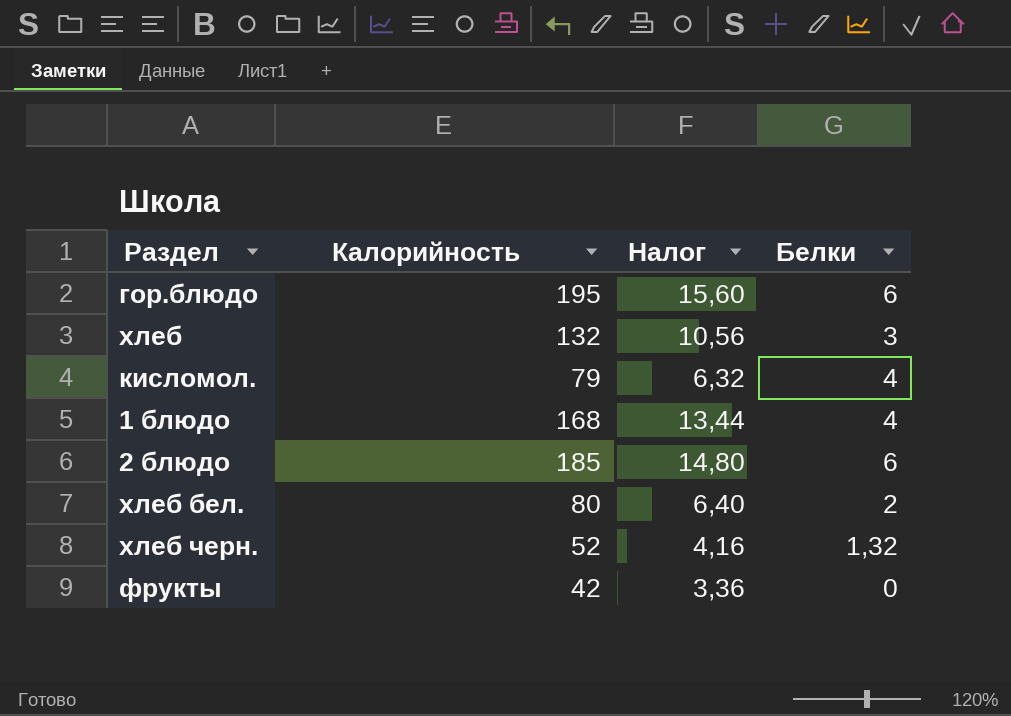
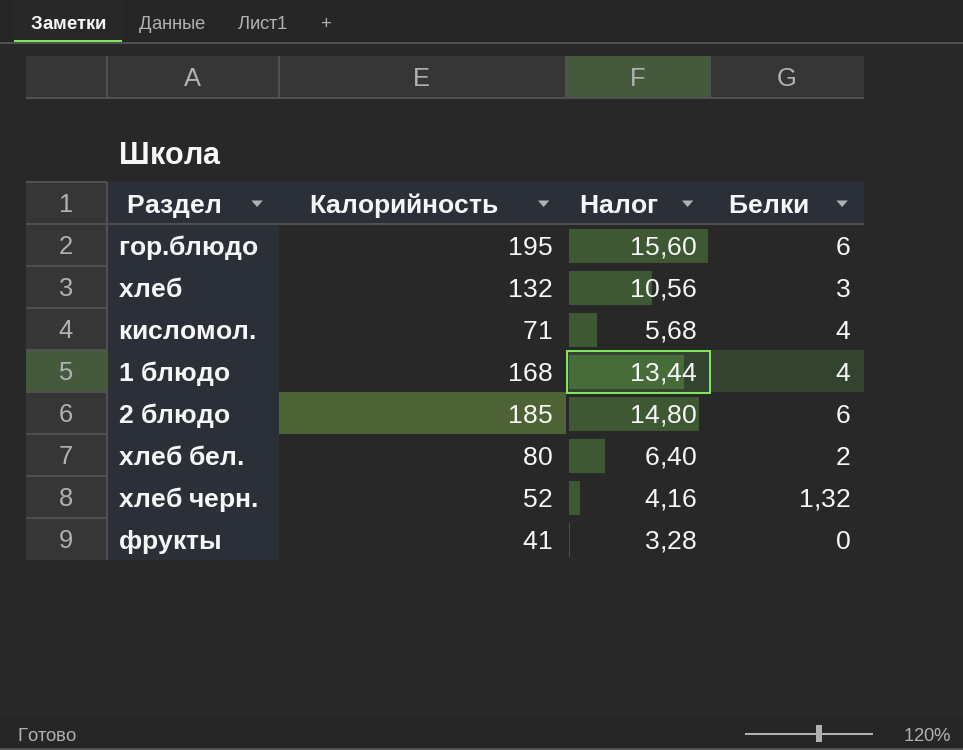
кисломол. | Калорийность: 79 -> 71
кисломол. | Налог: 6,32 -> 5,68
фрукты | Калорийность: 42 -> 41
фрукты | Налог: 3,36 -> 3,28

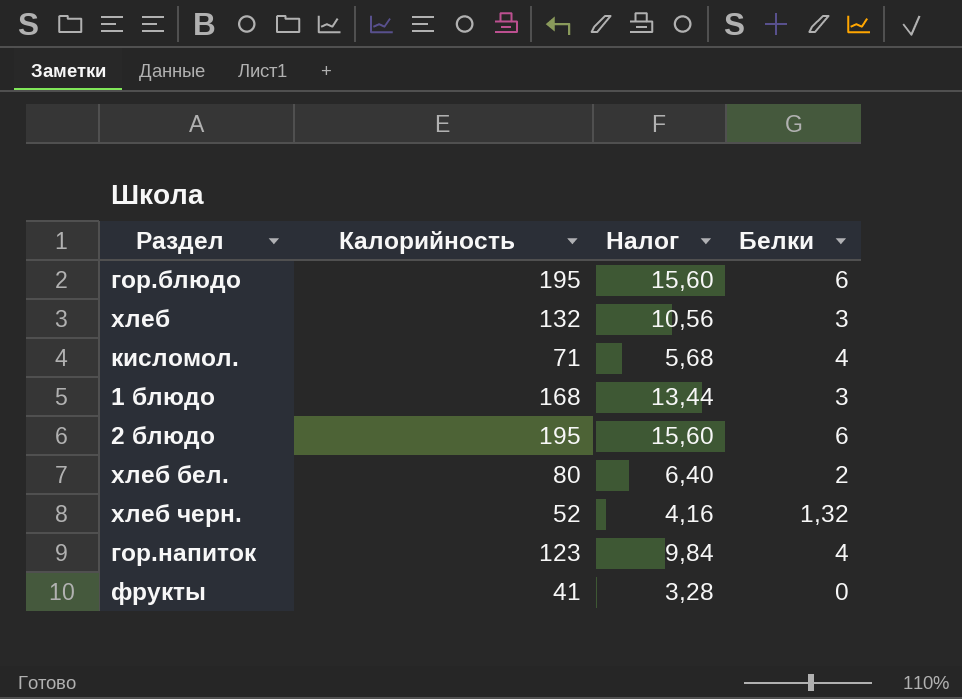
1 блюдо | Белки: 4 -> 3
2 блюдо | Калорийность: 185 -> 195
2 блюдо | Налог: 14,80 -> 15,60
row гор.напиток: none -> 123 | 9,84 | 4

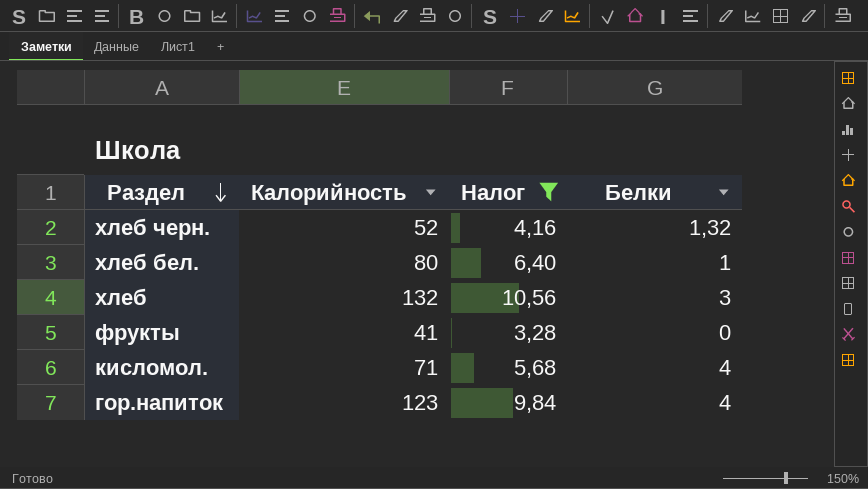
filter: none -> Налог <= 10,56
row order: none -> Раздел descending
хлеб бел. | Белки: 2 -> 1

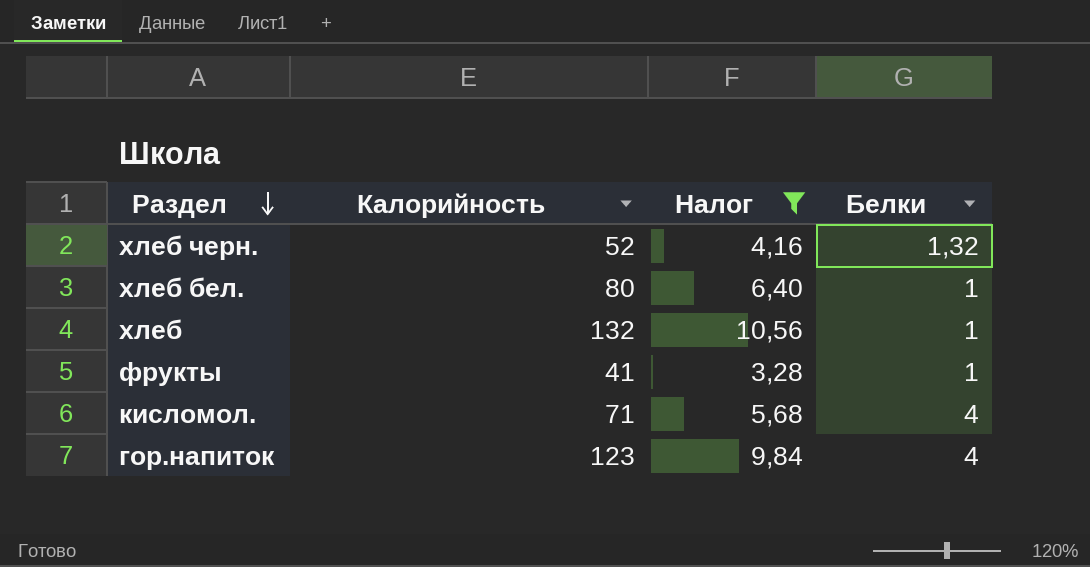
хлеб | Белки: 3 -> 1
фрукты | Белки: 0 -> 1

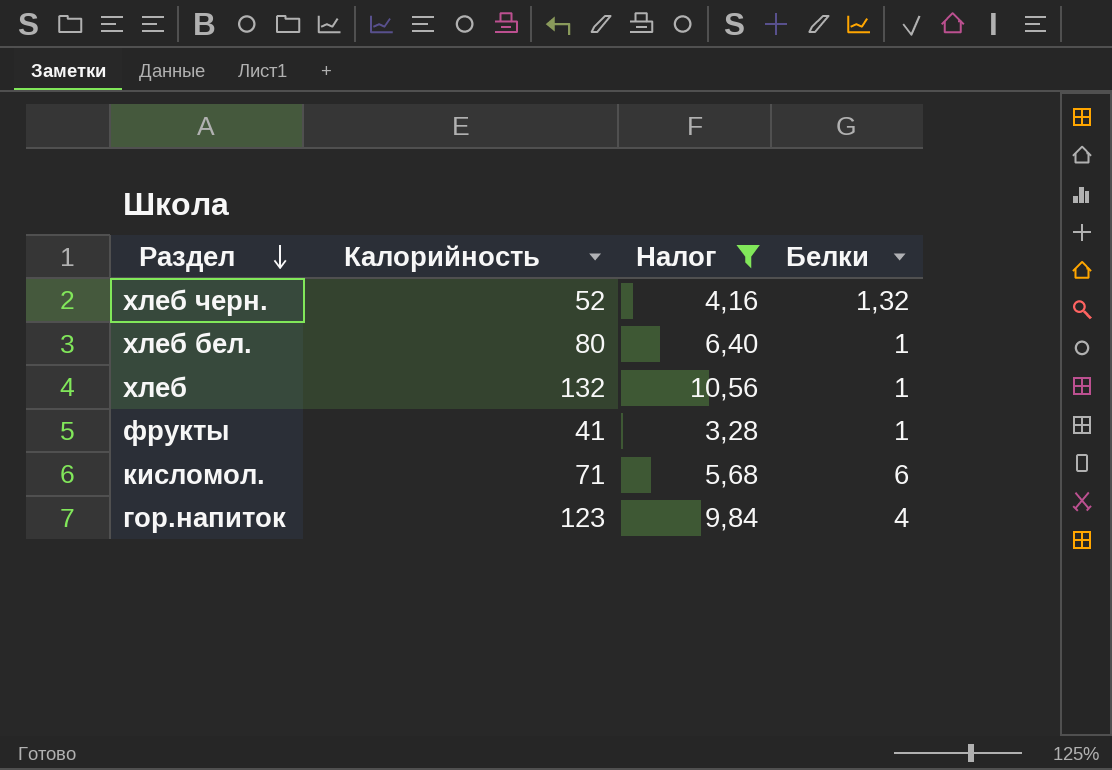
кисломол. | Белки: 4 -> 6

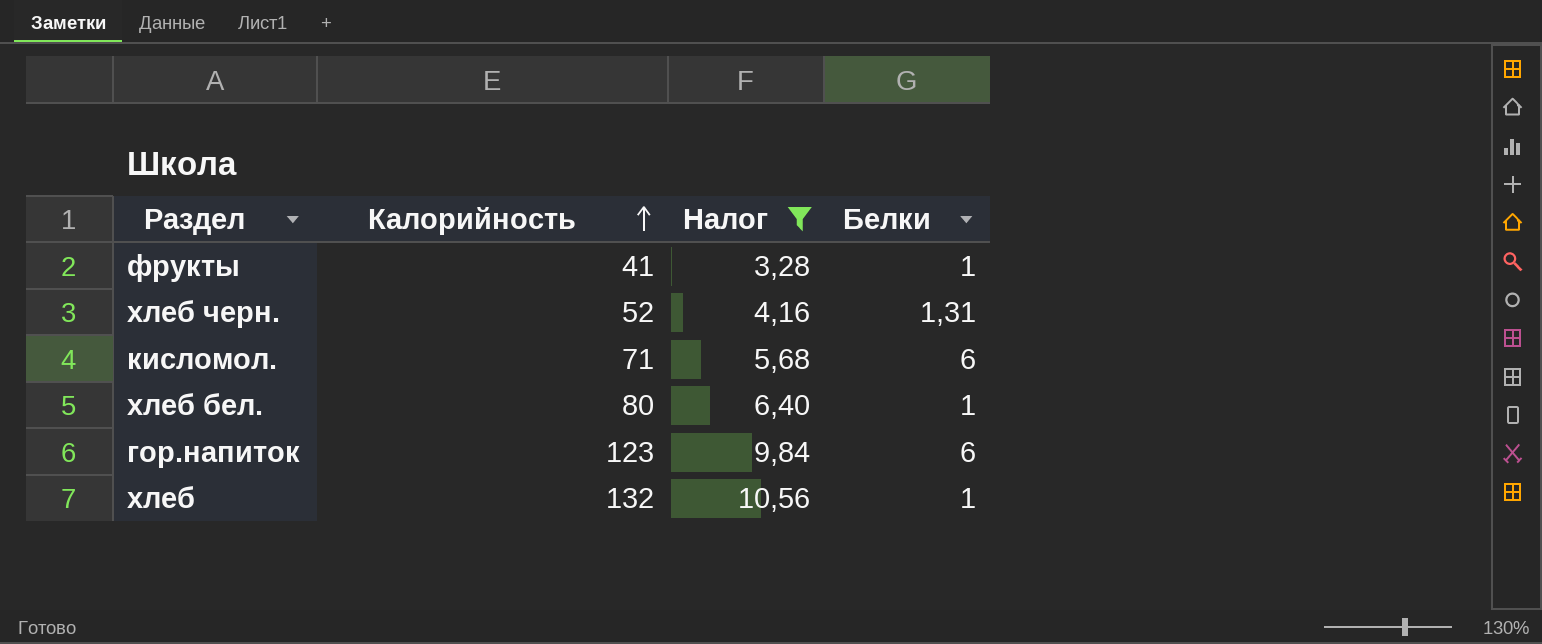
row order: Раздел descending -> Калорийность ascending
хлеб черн. | Белки: 1,32 -> 1,31
гор.напиток | Белки: 4 -> 6

